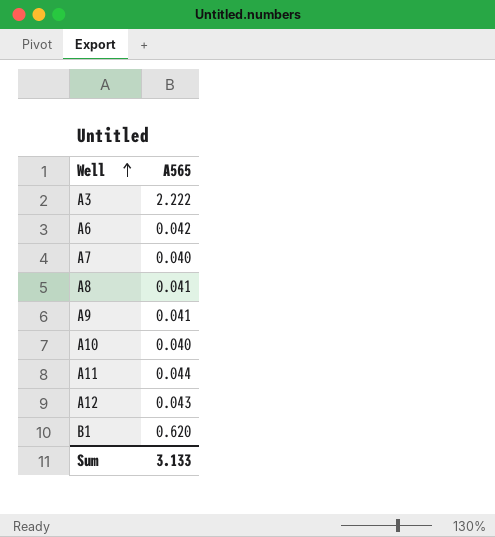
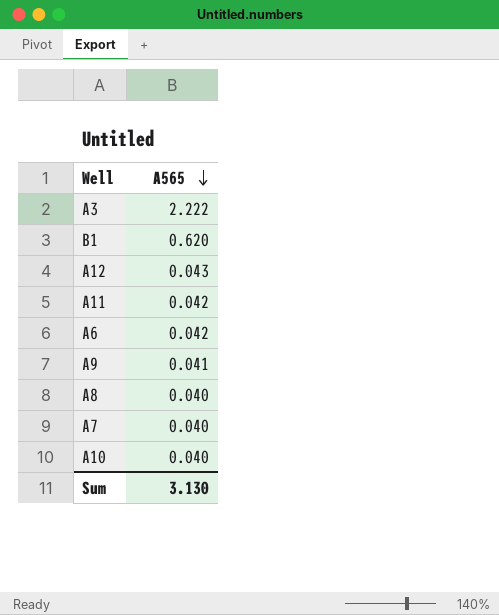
row order: Well ascending -> A565 descending
A11 | A565: 0.044 -> 0.042
A8 | A565: 0.041 -> 0.040
Sum | A565: 3.133 -> 3.130

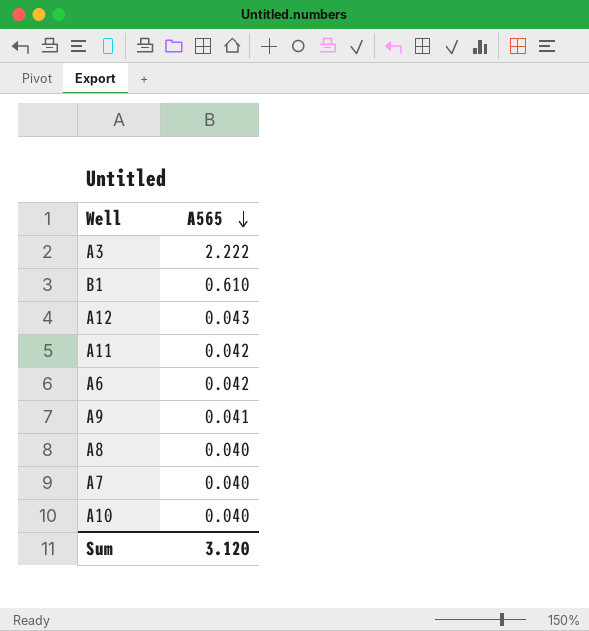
B1 | A565: 0.620 -> 0.610
Sum | A565: 3.130 -> 3.120

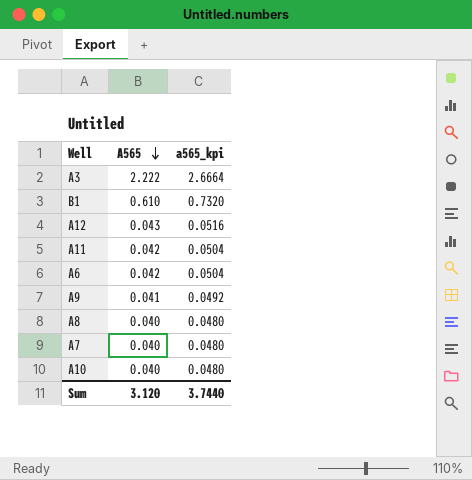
column a565_kpi | formula: none -> [A565] * 1.2

